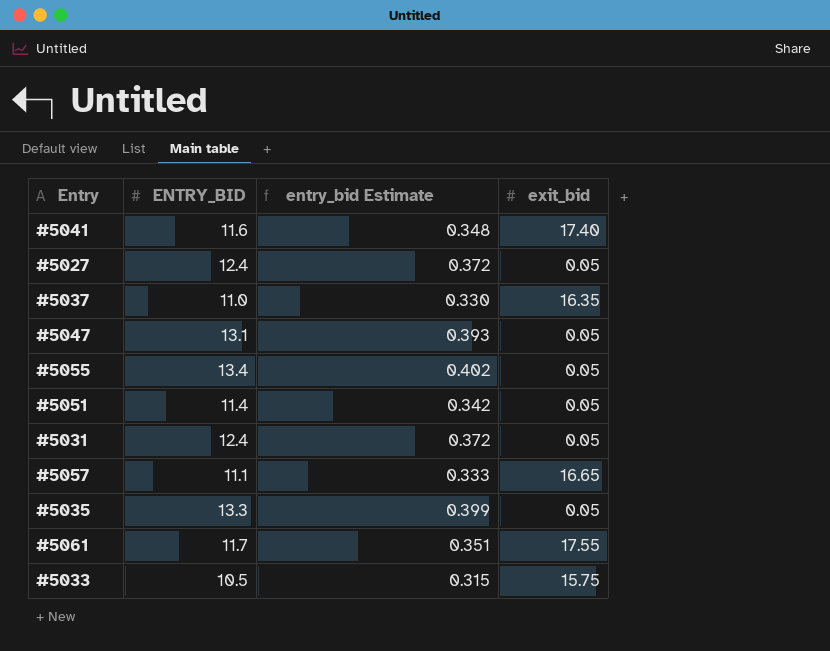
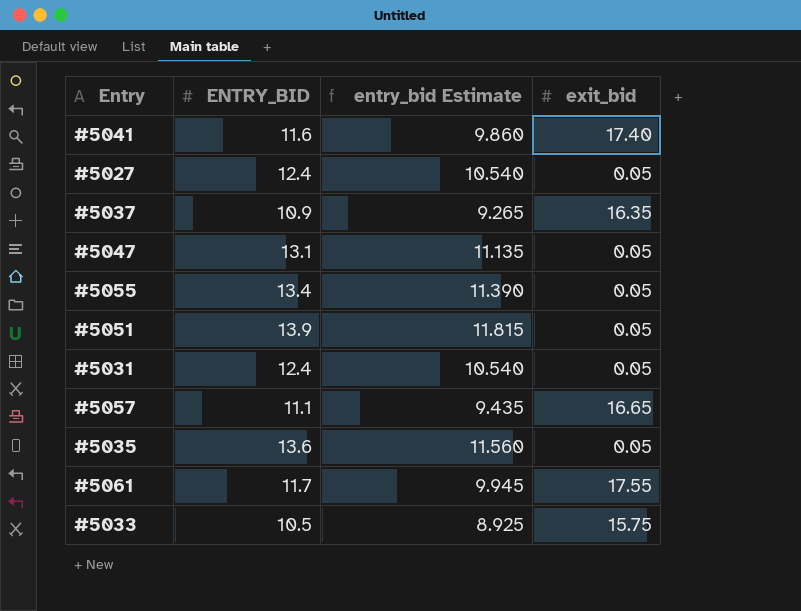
column entry_bid Estimate | formula: [ENTRY_BID] * 0.03 -> [ENTRY_BID] * 0.85
#5037 | ENTRY_BID: 11.0 -> 10.9
#5051 | ENTRY_BID: 11.4 -> 13.9
#5035 | ENTRY_BID: 13.3 -> 13.6

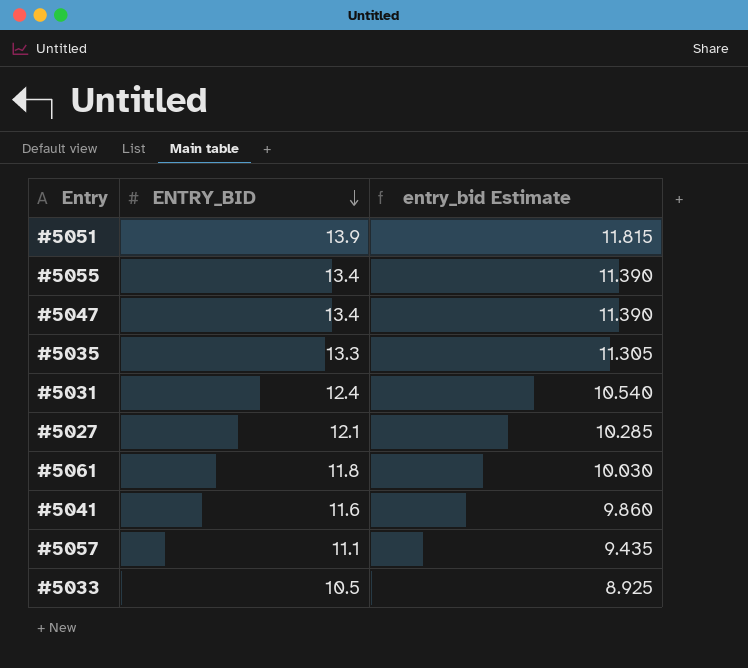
row order: none -> ENTRY_BID descending
column exit_bid | position: 4 -> none
row #5037: 10.9 | 9.265 | 16.35 -> none
#5047 | ENTRY_BID: 13.1 -> 13.4
#5047 | entry_bid Estimate: 11.135 -> 11.390
#5035 | ENTRY_BID: 13.6 -> 13.3
#5035 | entry_bid Estimate: 11.560 -> 11.305
#5027 | ENTRY_BID: 12.4 -> 12.1
#5027 | entry_bid Estimate: 10.540 -> 10.285
#5061 | ENTRY_BID: 11.7 -> 11.8
#5061 | entry_bid Estimate: 9.945 -> 10.030

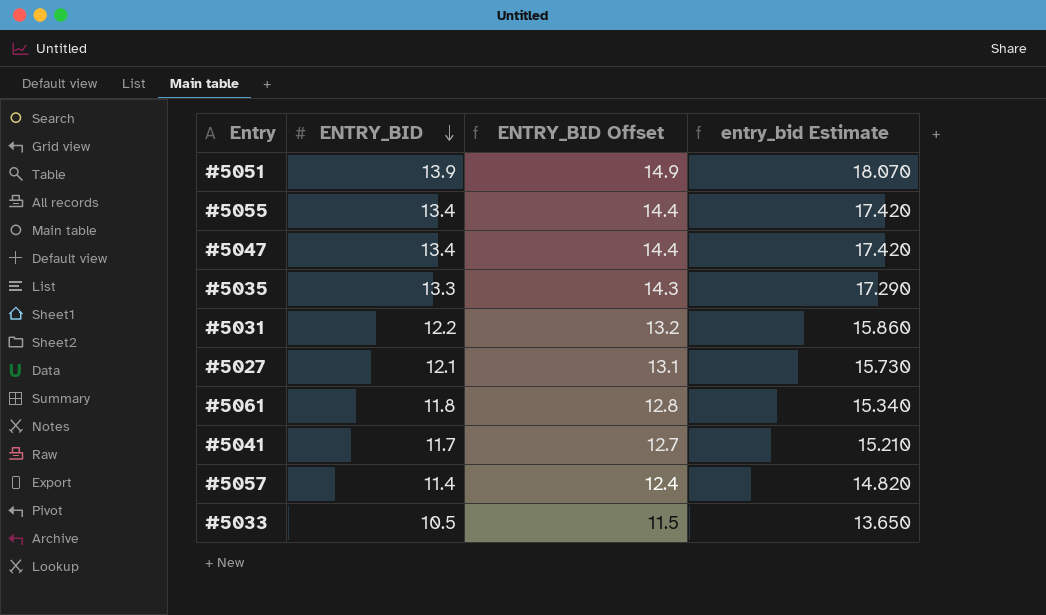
column ENTRY_BID Offset | formula: none -> [ENTRY_BID] + 1
column entry_bid Estimate | formula: [ENTRY_BID] * 0.85 -> [ENTRY_BID] * 1.3
#5031 | ENTRY_BID: 12.4 -> 12.2
#5041 | ENTRY_BID: 11.6 -> 11.7
#5057 | ENTRY_BID: 11.1 -> 11.4

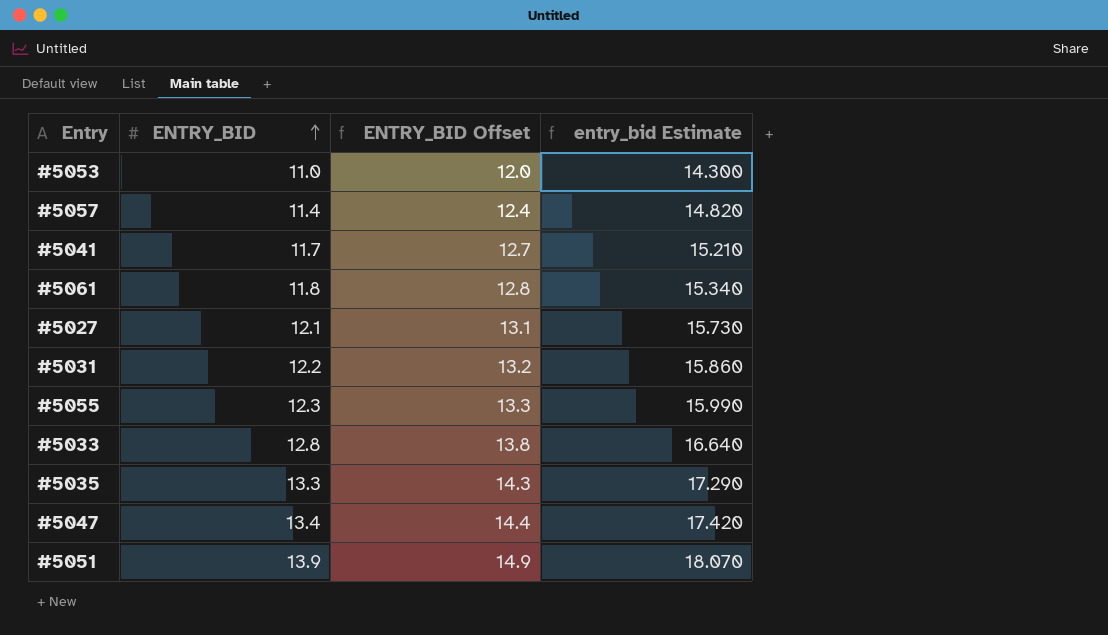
row order: ENTRY_BID descending -> ENTRY_BID ascending
row #5053: none -> 11.0 | 12.0 | 14.300
#5055 | ENTRY_BID: 13.4 -> 12.3
#5055 | ENTRY_BID Offset: 14.4 -> 13.3
#5055 | entry_bid Estimate: 17.420 -> 15.990
#5033 | ENTRY_BID: 10.5 -> 12.8
#5033 | ENTRY_BID Offset: 11.5 -> 13.8
#5033 | entry_bid Estimate: 13.650 -> 16.640

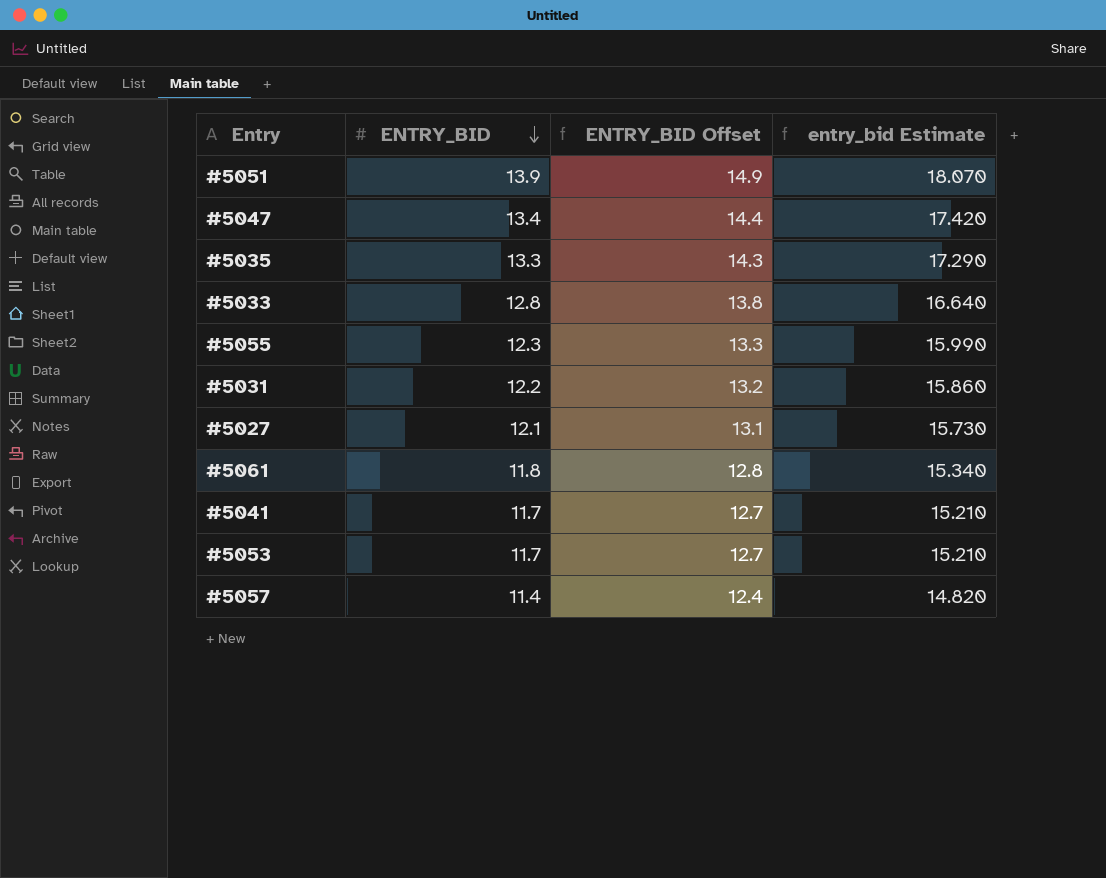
row order: ENTRY_BID ascending -> ENTRY_BID descending
#5053 | ENTRY_BID: 11.0 -> 11.7
#5053 | ENTRY_BID Offset: 12.0 -> 12.7
#5053 | entry_bid Estimate: 14.300 -> 15.210

